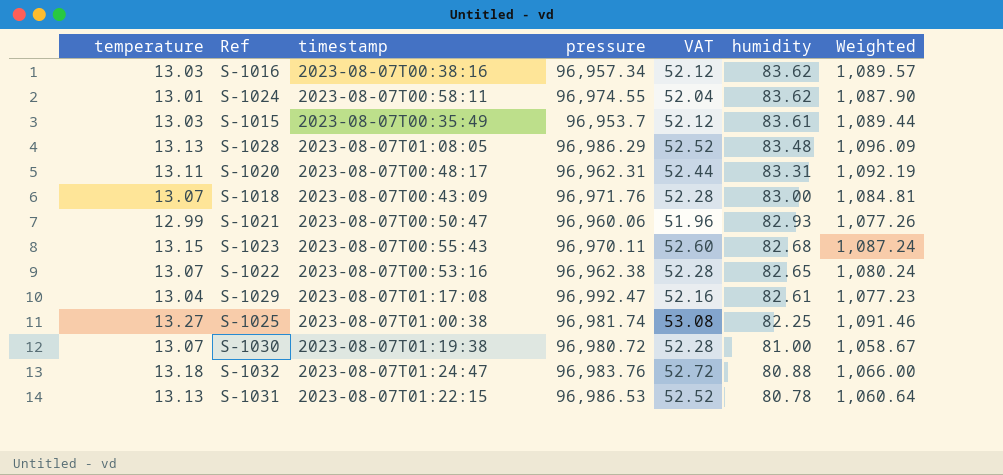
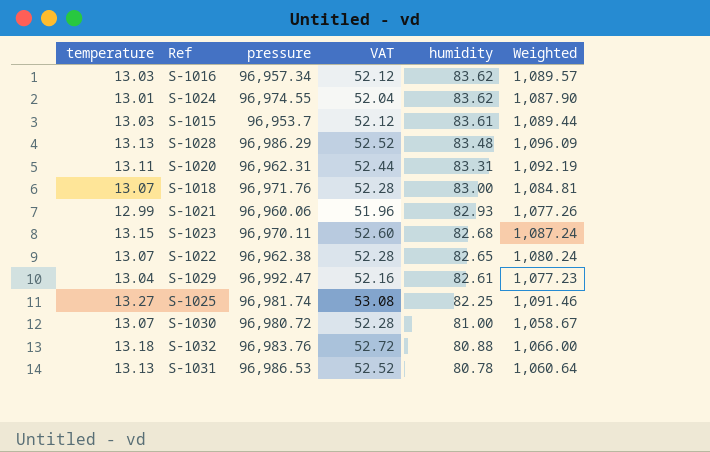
column timestamp | position: 3 -> none

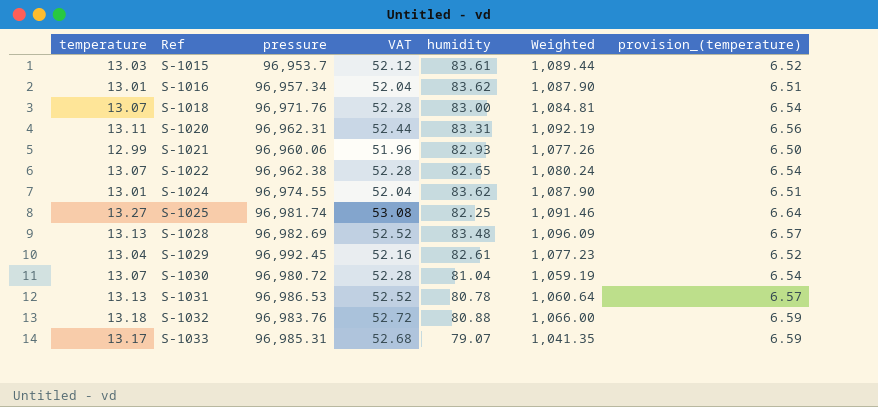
row order: humidity descending -> Ref ascending
column provision_(temperature) | formula: none -> [temperature] * 0.5
row S-1023: 13.15 | 96,970.11 | 52.60 | 82.68 | 1,087.24 -> none
S-1016 | temperature: 13.03 -> 13.01
S-1016 | VAT: 52.12 -> 52.04
S-1016 | Weighted: 1,089.57 -> 1,087.90
S-1028 | pressure: 96,986.29 -> 96,982.69
S-1029 | pressure: 96,992.47 -> 96,992.45
S-1030 | humidity: 81.00 -> 81.04
S-1030 | Weighted: 1,058.67 -> 1,059.19
row S-1033: none -> 13.17 | 96,985.31 | 52.68 | 79.07 | 1,041.35 | 6.59

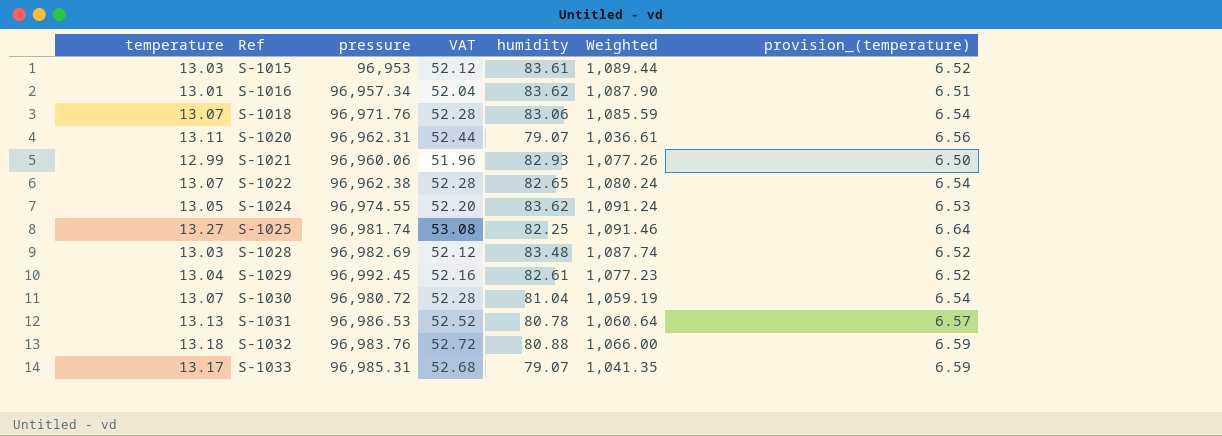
S-1015 | pressure: 96,953.7 -> 96,953
S-1018 | humidity: 83.00 -> 83.06
S-1018 | Weighted: 1,084.81 -> 1,085.59
S-1020 | humidity: 83.31 -> 79.07
S-1020 | Weighted: 1,092.19 -> 1,036.61
S-1024 | temperature: 13.01 -> 13.05
S-1024 | VAT: 52.04 -> 52.20
S-1024 | Weighted: 1,087.90 -> 1,091.24
S-1024 | provision_(temperature): 6.51 -> 6.53
S-1028 | temperature: 13.13 -> 13.03
S-1028 | VAT: 52.52 -> 52.12
S-1028 | Weighted: 1,096.09 -> 1,087.74
S-1028 | provision_(temperature): 6.57 -> 6.52

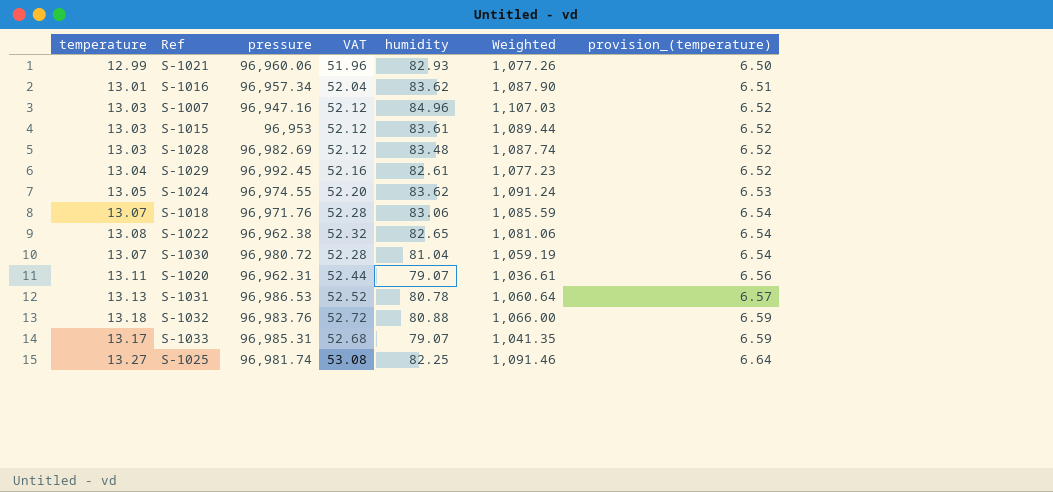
row order: Ref ascending -> provision_(temperature) ascending
row S-1007: none -> 13.03 | 96,947.16 | 52.12 | 84.96 | 1,107.03 | 6.52
S-1022 | temperature: 13.07 -> 13.08
S-1022 | VAT: 52.28 -> 52.32
S-1022 | Weighted: 1,080.24 -> 1,081.06

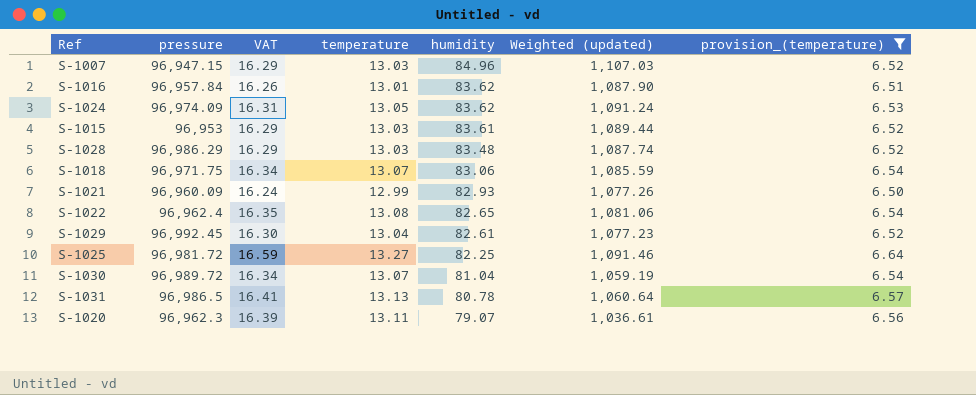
filter: none -> provision_(temperature) != 6.59
row order: provision_(temperature) ascending -> humidity descending
column VAT | formula: [temperature] * 4 -> [temperature] * 1.25
column temperature | position: 1 -> 4
column name: Weighted -> Weighted (updated)
S-1007 | pressure: 96,947.16 -> 96,947.15
S-1016 | pressure: 96,957.34 -> 96,957.84
S-1024 | pressure: 96,974.55 -> 96,974.09
S-1028 | pressure: 96,982.69 -> 96,986.29
S-1018 | pressure: 96,971.76 -> 96,971.75
S-1021 | pressure: 96,960.06 -> 96,960.09
S-1022 | pressure: 96,962.38 -> 96,962.4
S-1025 | pressure: 96,981.74 -> 96,981.72
S-1030 | pressure: 96,980.72 -> 96,989.72
S-1031 | pressure: 96,986.53 -> 96,986.5
S-1020 | pressure: 96,962.31 -> 96,962.3

